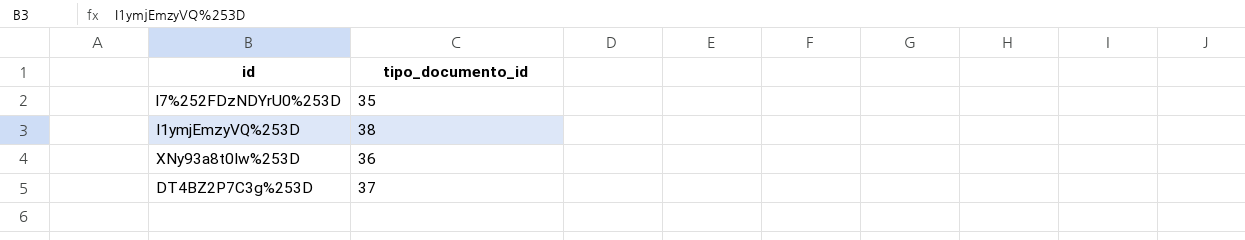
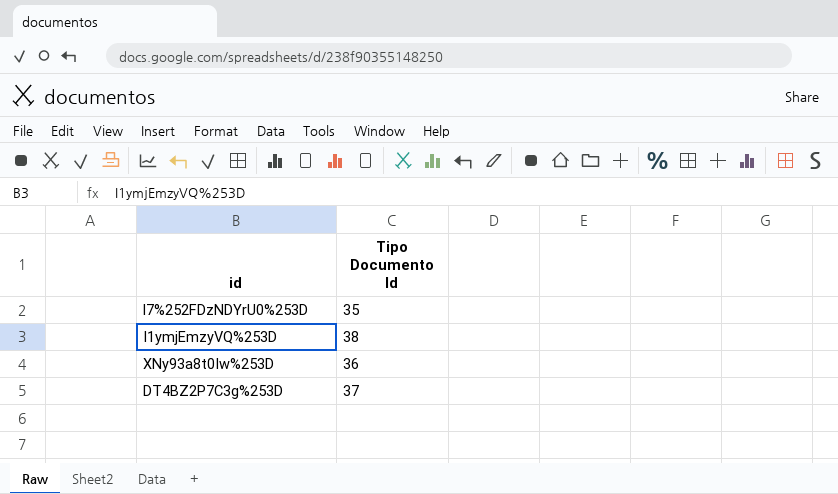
column name: tipo_documento_id -> Tipo Documento Id

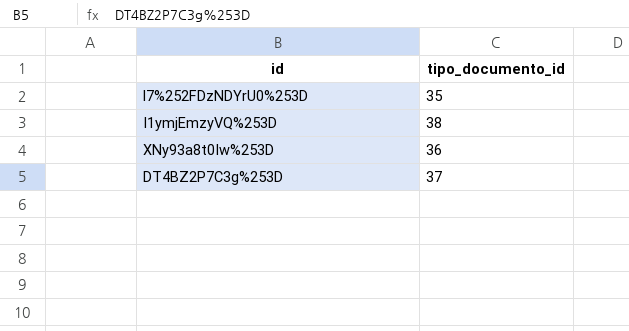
column name: Tipo Documento Id -> tipo_documento_id

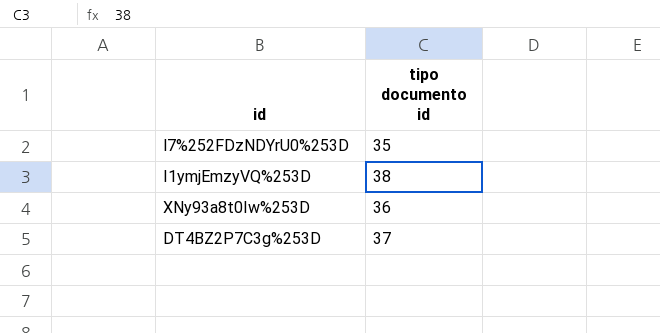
column name: tipo_documento_id -> tipo documento id

